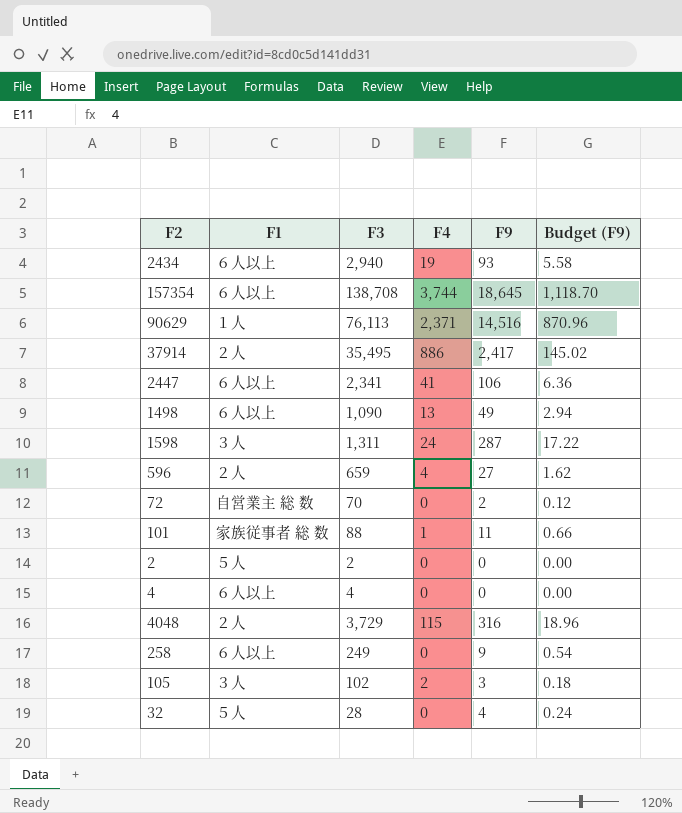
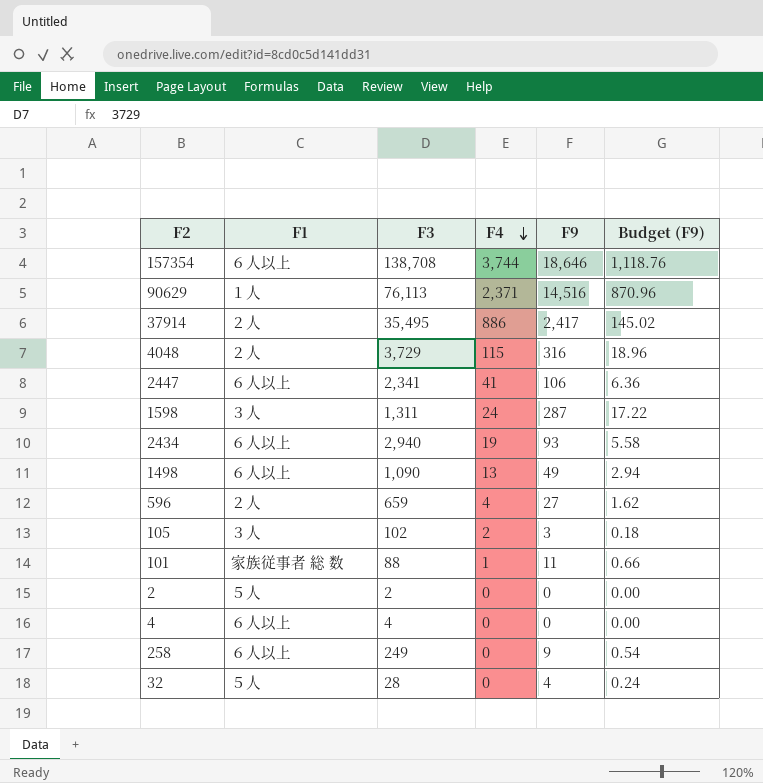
row order: none -> F4 descending
row 72: 自営業主 総 数 | 70 | 0 | 2 | 0.12 -> none
157354 | F9: 18,645 -> 18,646
157354 | Budget (F9): 1,118.70 -> 1,118.76

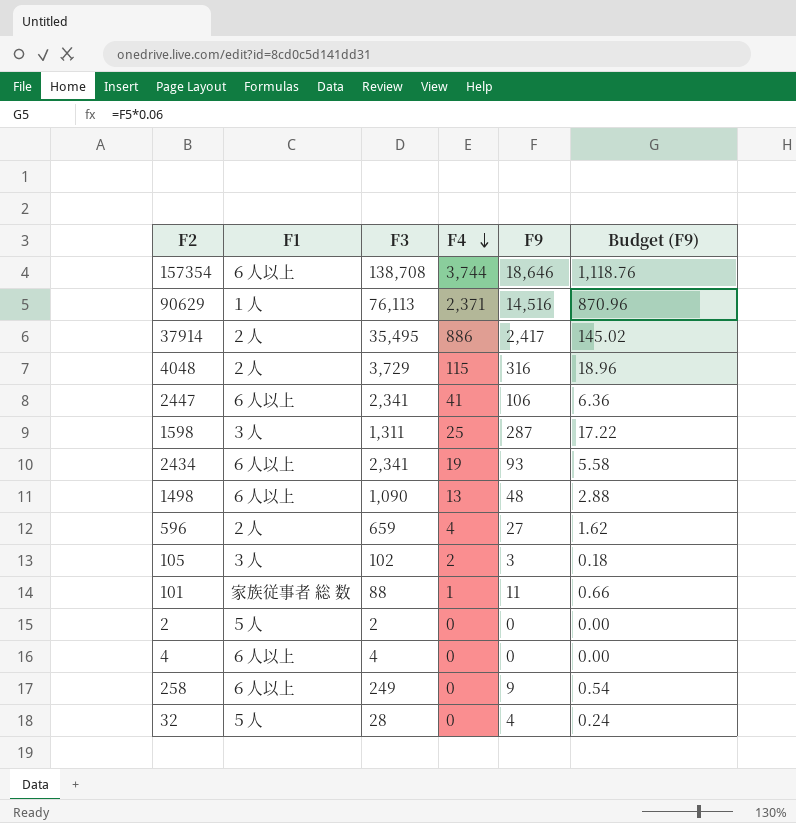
1598 | F4: 24 -> 25
2434 | F3: 2,940 -> 2,341
1498 | F9: 49 -> 48
1498 | Budget (F9): 2.94 -> 2.88

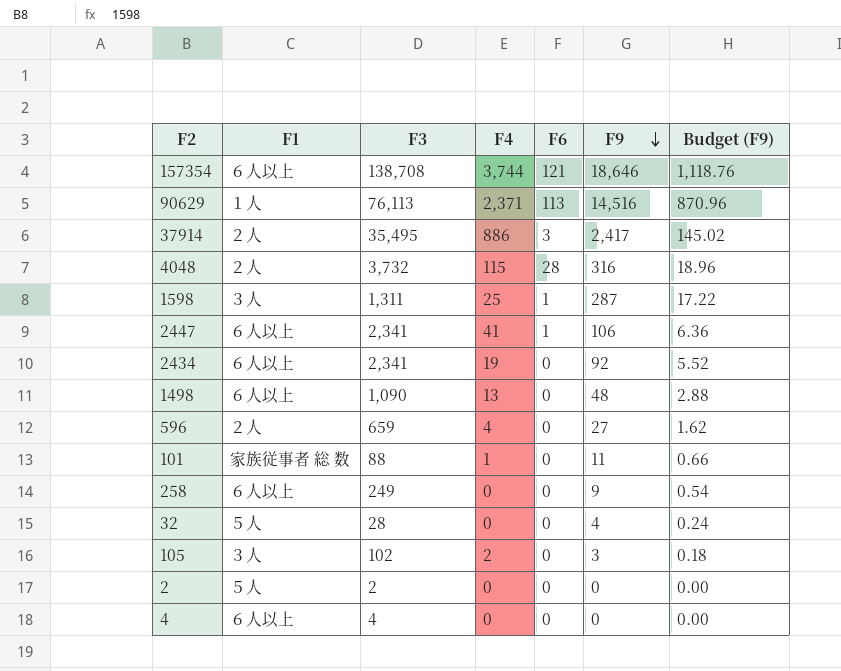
row order: F4 descending -> F9 descending
column F6 | position: none -> 5
4048 | F3: 3,729 -> 3,732
2434 | F9: 93 -> 92
2434 | Budget (F9): 5.58 -> 5.52

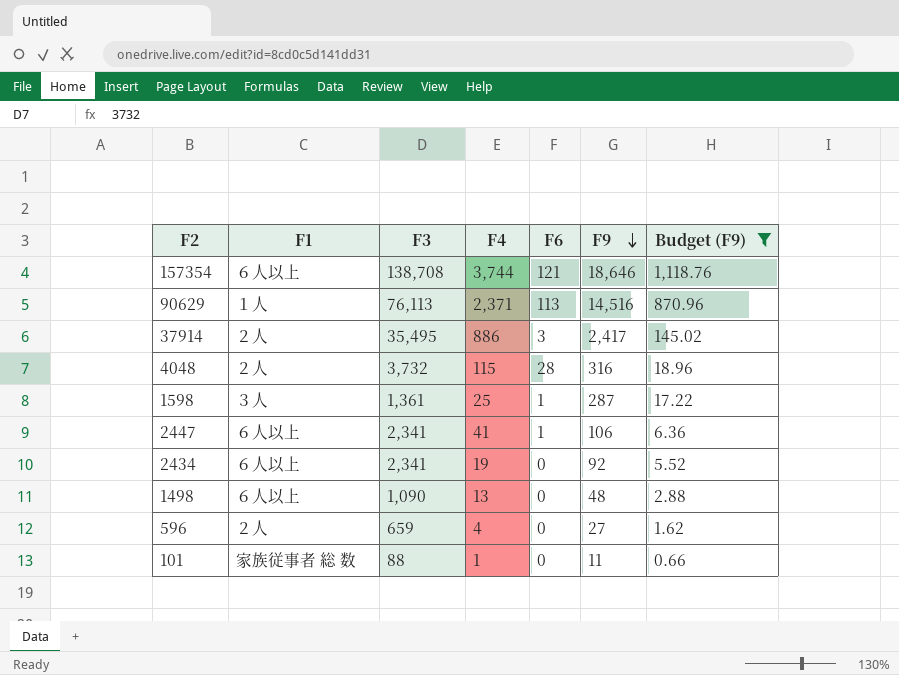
filter: none -> Budget (F9) >= 0.66
1598 | F3: 1,311 -> 1,361

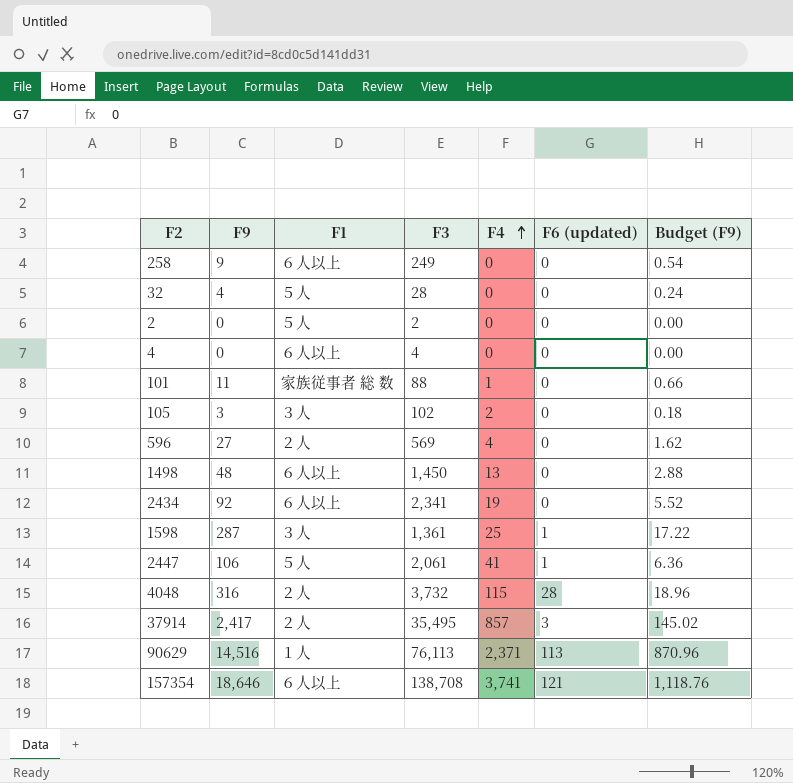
filter: Budget (F9) >= 0.66 -> none
row order: F9 descending -> F4 ascending
column F9 | position: 6 -> 2
column name: F6 -> F6 (updated)
596 | F3: 659 -> 569
1498 | F3: 1,090 -> 1,450
2447 | F1: ６人以上 -> ５人
2447 | F3: 2,341 -> 2,061
37914 | F4: 886 -> 857
157354 | F4: 3,744 -> 3,741

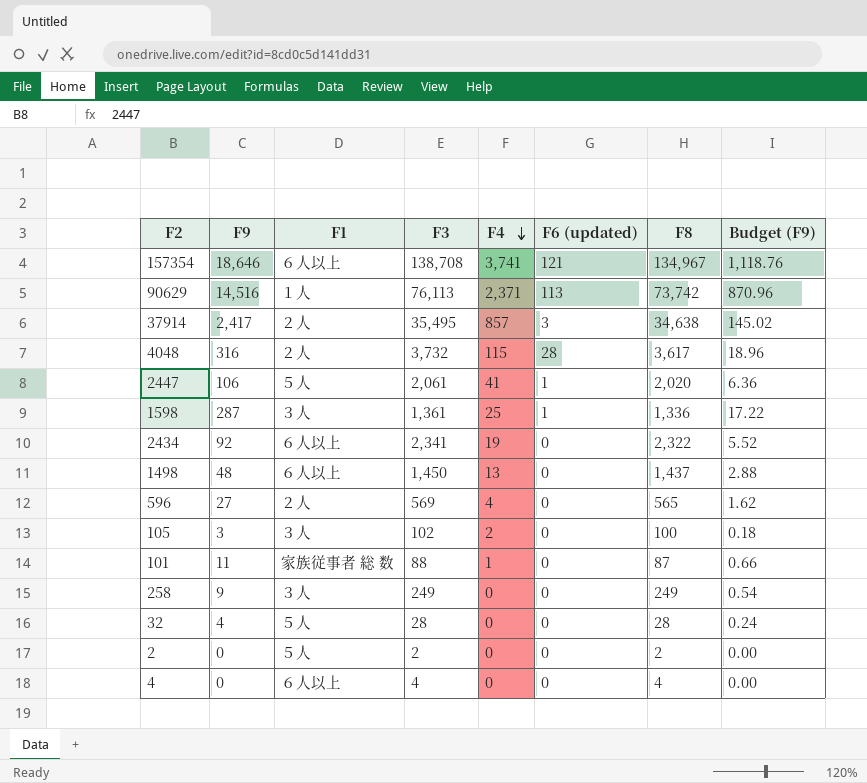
row order: F4 ascending -> F4 descending
column F8 | formula: none -> [F3] - [F4]
258 | F1: ６人以上 -> ３人

